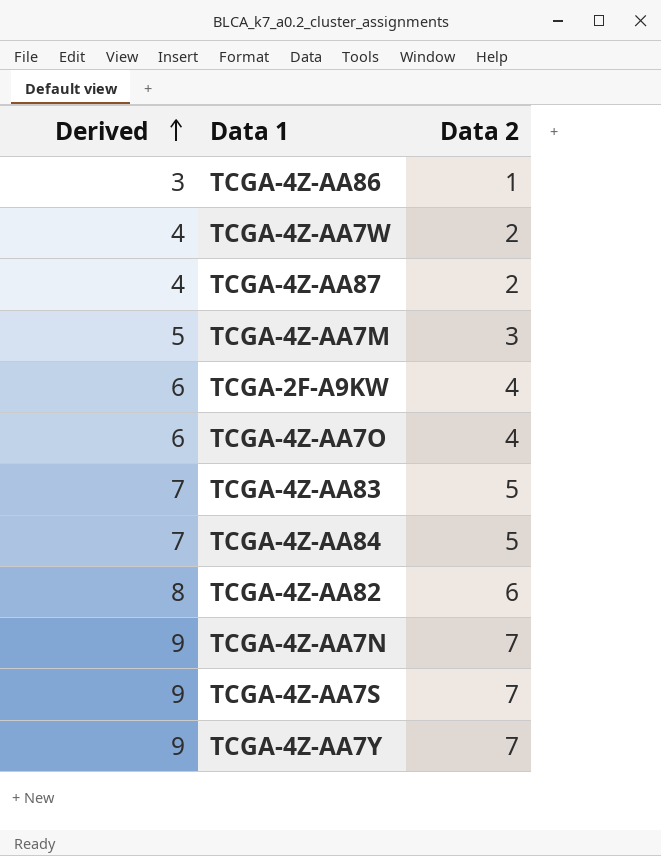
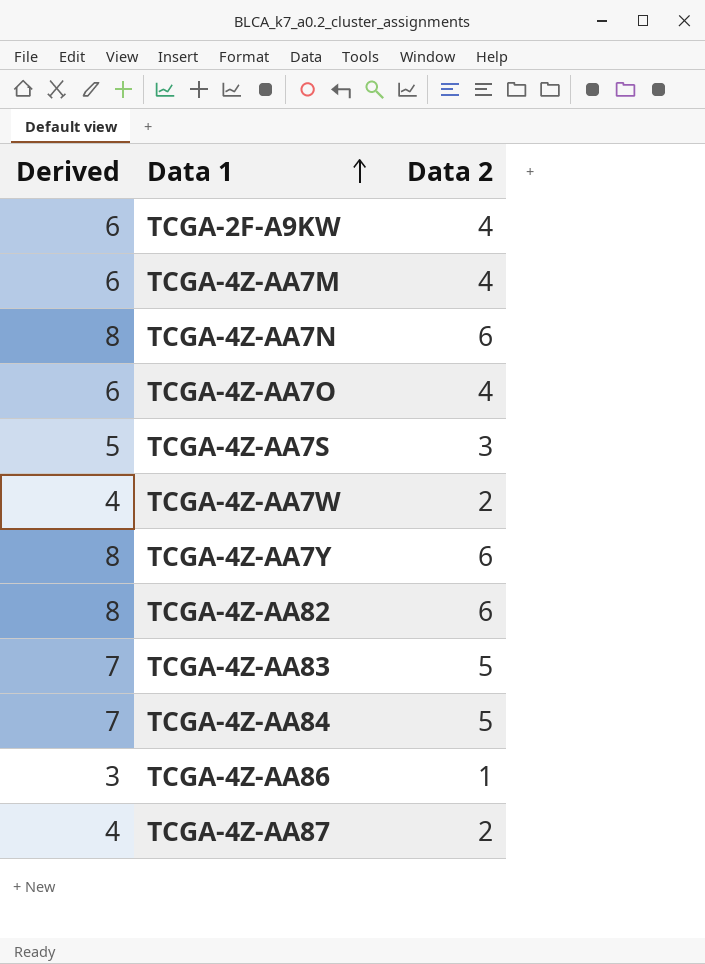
row order: Derived ascending -> Data 1 ascending
TCGA-4Z-AA7M | Derived: 5 -> 6
TCGA-4Z-AA7M | Data 2: 3 -> 4
TCGA-4Z-AA7N | Derived: 9 -> 8
TCGA-4Z-AA7N | Data 2: 7 -> 6
TCGA-4Z-AA7S | Derived: 9 -> 5
TCGA-4Z-AA7S | Data 2: 7 -> 3
TCGA-4Z-AA7Y | Derived: 9 -> 8
TCGA-4Z-AA7Y | Data 2: 7 -> 6

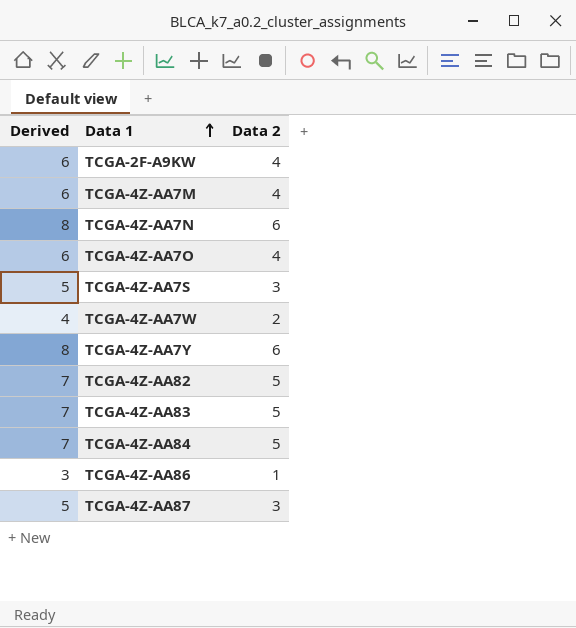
TCGA-4Z-AA82 | Derived: 8 -> 7
TCGA-4Z-AA82 | Data 2: 6 -> 5
TCGA-4Z-AA87 | Derived: 4 -> 5
TCGA-4Z-AA87 | Data 2: 2 -> 3

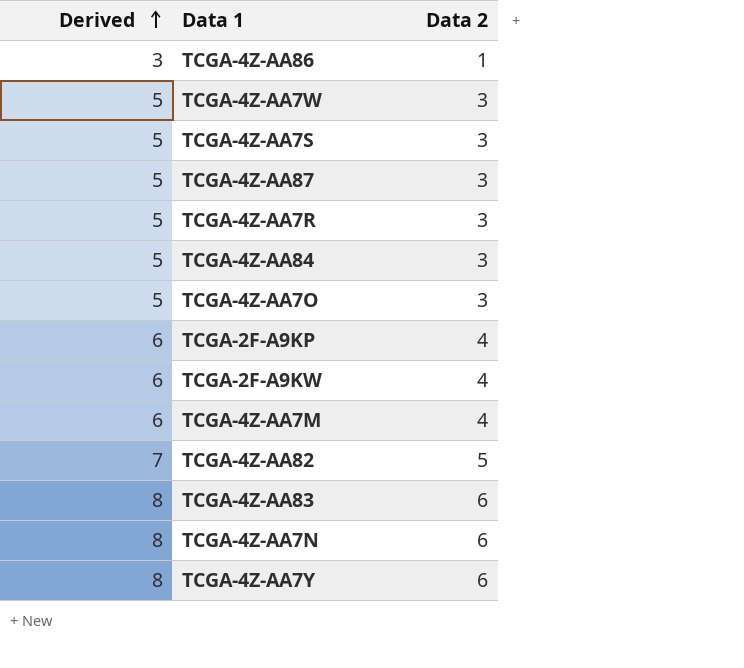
row order: Data 1 ascending -> Derived ascending
TCGA-4Z-AA7W | Derived: 4 -> 5
TCGA-4Z-AA7W | Data 2: 2 -> 3
row TCGA-4Z-AA7R: none -> 5 | 3
TCGA-4Z-AA84 | Derived: 7 -> 5
TCGA-4Z-AA84 | Data 2: 5 -> 3
TCGA-4Z-AA7O | Derived: 6 -> 5
TCGA-4Z-AA7O | Data 2: 4 -> 3
row TCGA-2F-A9KP: none -> 6 | 4
TCGA-4Z-AA83 | Derived: 7 -> 8
TCGA-4Z-AA83 | Data 2: 5 -> 6

